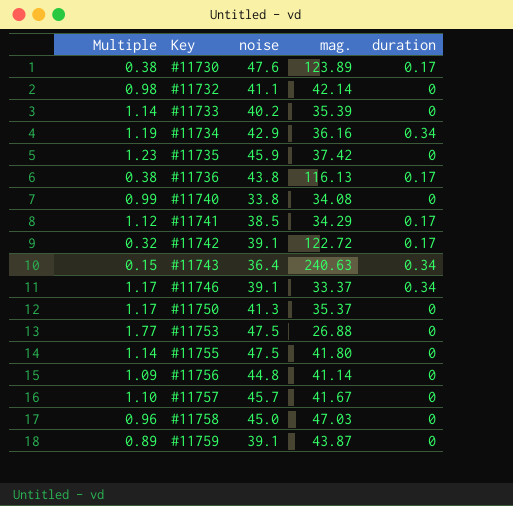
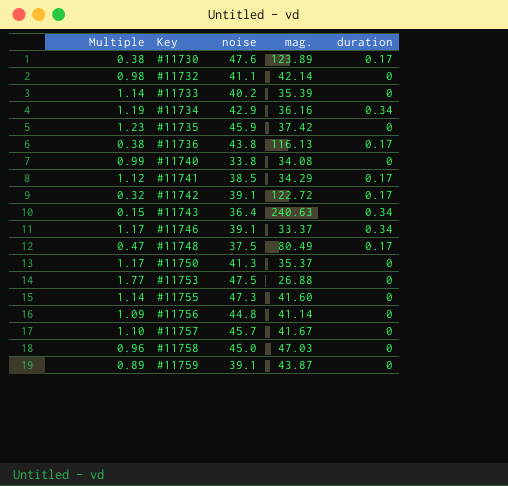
row #11748: none -> 0.47 | 37.5 | 80.49 | 0.17
#11755 | noise: 47.5 -> 47.3
#11755 | mag.: 41.80 -> 41.60

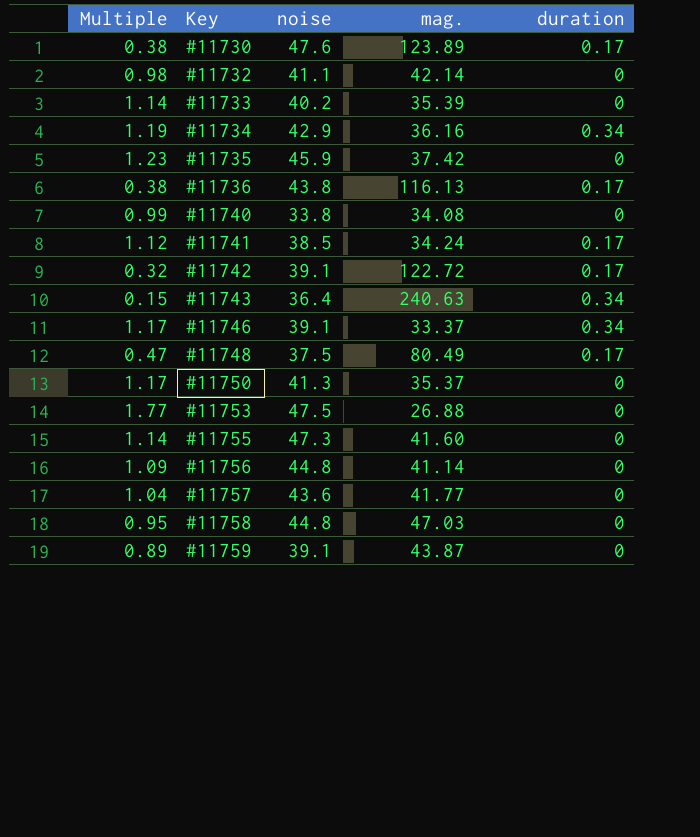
#11741 | mag.: 34.29 -> 34.24
#11757 | Multiple: 1.10 -> 1.04
#11757 | noise: 45.7 -> 43.6
#11757 | mag.: 41.67 -> 41.77
#11758 | Multiple: 0.96 -> 0.95
#11758 | noise: 45.0 -> 44.8

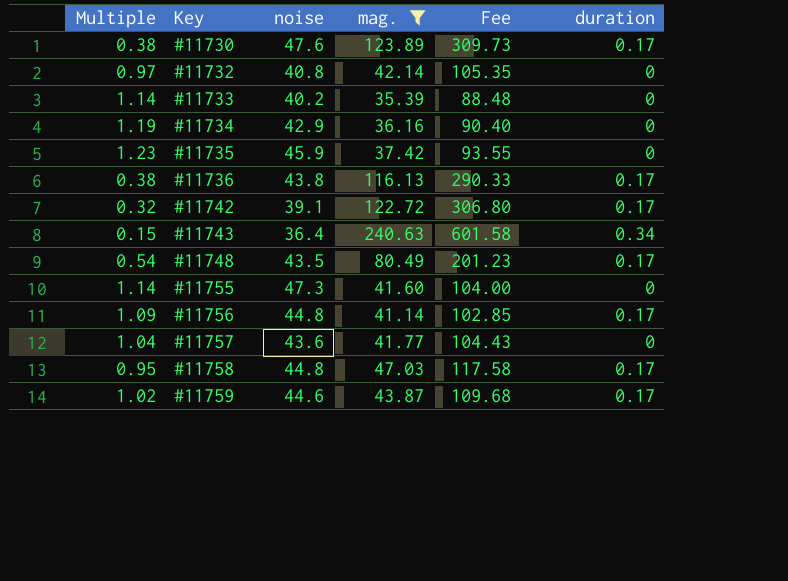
filter: none -> mag. >= 35.39
column Fee | formula: none -> [mag.] * 2.5
#11732 | Multiple: 0.98 -> 0.97
#11732 | noise: 41.1 -> 40.8
#11734 | duration: 0.34 -> 0
#11748 | Multiple: 0.47 -> 0.54
#11748 | noise: 37.5 -> 43.5
#11756 | duration: 0 -> 0.17
#11758 | duration: 0 -> 0.17
#11759 | Multiple: 0.89 -> 1.02
#11759 | noise: 39.1 -> 44.6
#11759 | duration: 0 -> 0.17

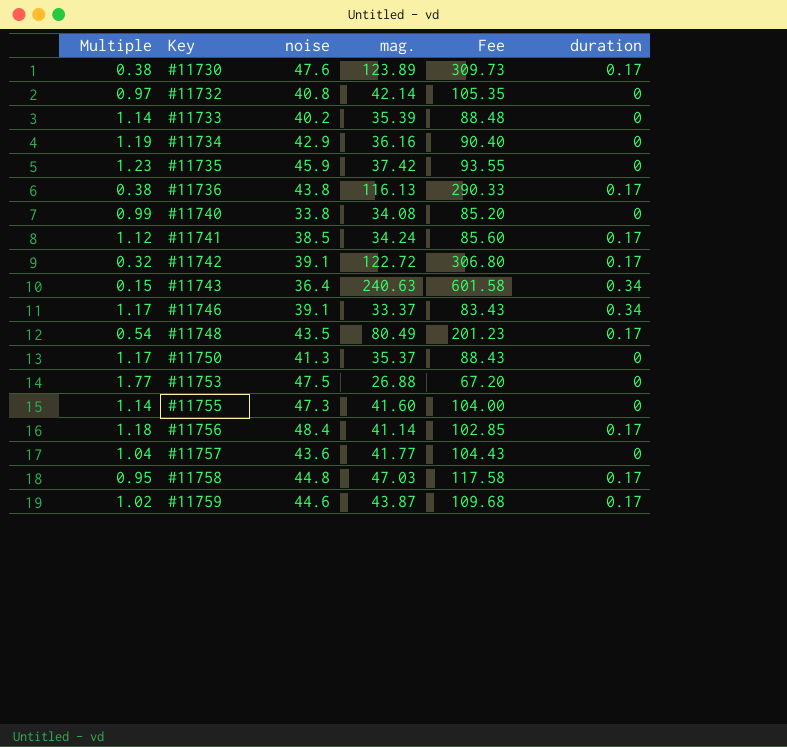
filter: mag. >= 35.39 -> none
#11756 | Multiple: 1.09 -> 1.18
#11756 | noise: 44.8 -> 48.4

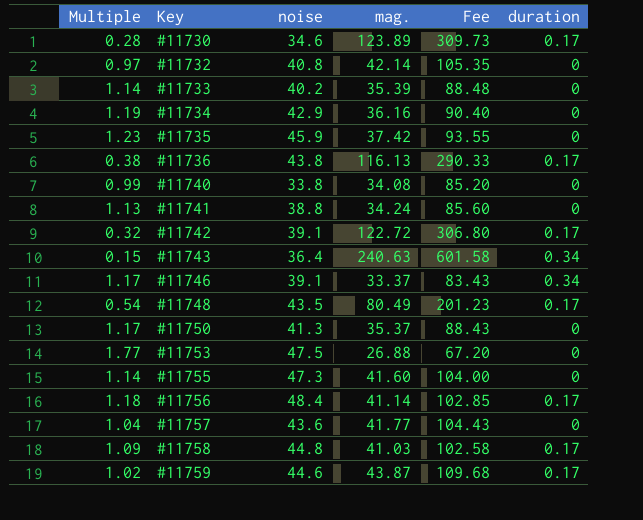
#11730 | Multiple: 0.38 -> 0.28
#11730 | noise: 47.6 -> 34.6
#11741 | Multiple: 1.12 -> 1.13
#11741 | noise: 38.5 -> 38.8
#11741 | duration: 0.17 -> 0
#11758 | Multiple: 0.95 -> 1.09
#11758 | mag.: 47.03 -> 41.03
#11758 | Fee: 117.58 -> 102.58

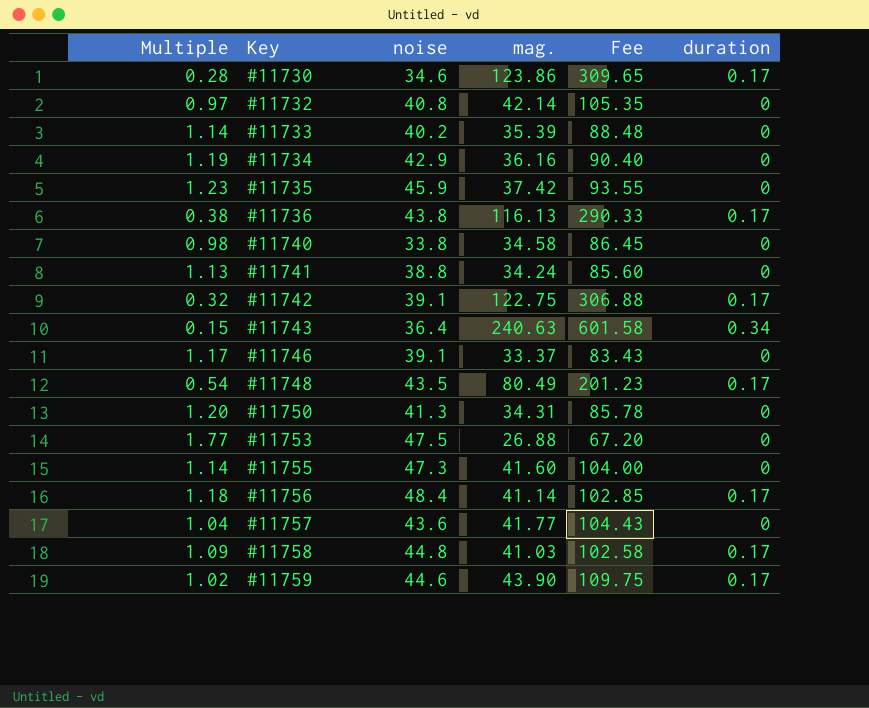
#11730 | mag.: 123.89 -> 123.86
#11730 | Fee: 309.73 -> 309.65
#11740 | Multiple: 0.99 -> 0.98
#11740 | mag.: 34.08 -> 34.58
#11740 | Fee: 85.20 -> 86.45
#11742 | mag.: 122.72 -> 122.75
#11742 | Fee: 306.80 -> 306.88
#11746 | duration: 0.34 -> 0
#11750 | Multiple: 1.17 -> 1.20
#11750 | mag.: 35.37 -> 34.31
#11750 | Fee: 88.43 -> 85.78
#11759 | mag.: 43.87 -> 43.90
#11759 | Fee: 109.68 -> 109.75

